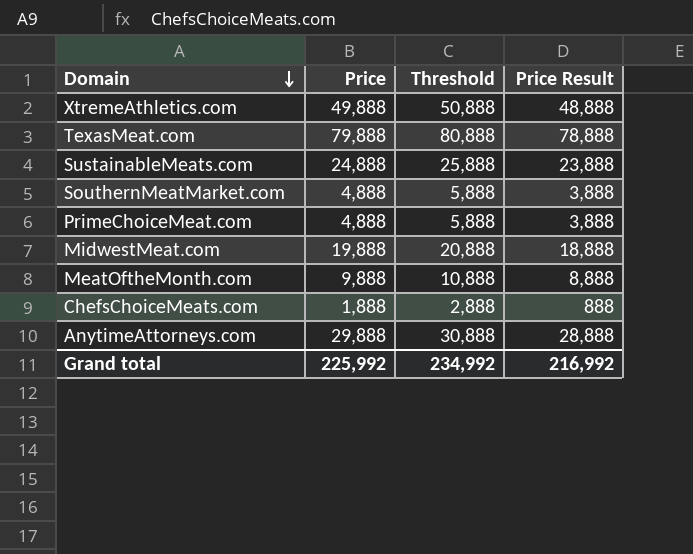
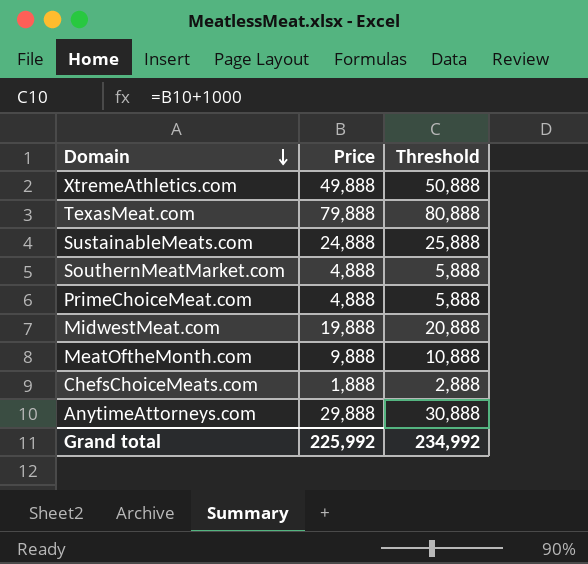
column Price Result | formula: [Price] - 1000 -> none

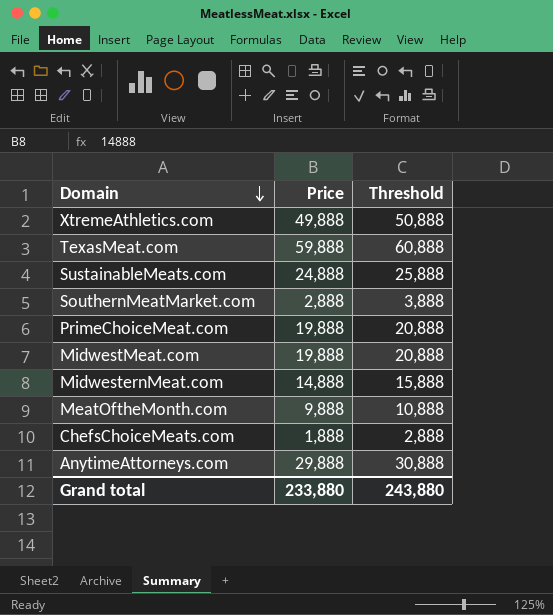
TexasMeat.com | Price: 79,888 -> 59,888
TexasMeat.com | Threshold: 80,888 -> 60,888
SouthernMeatMarket.com | Price: 4,888 -> 2,888
SouthernMeatMarket.com | Threshold: 5,888 -> 3,888
PrimeChoiceMeat.com | Price: 4,888 -> 19,888
PrimeChoiceMeat.com | Threshold: 5,888 -> 20,888
row MidwesternMeat.com: none -> 14,888 | 15,888
Grand total | Price: 225,992 -> 233,880
Grand total | Threshold: 234,992 -> 243,880

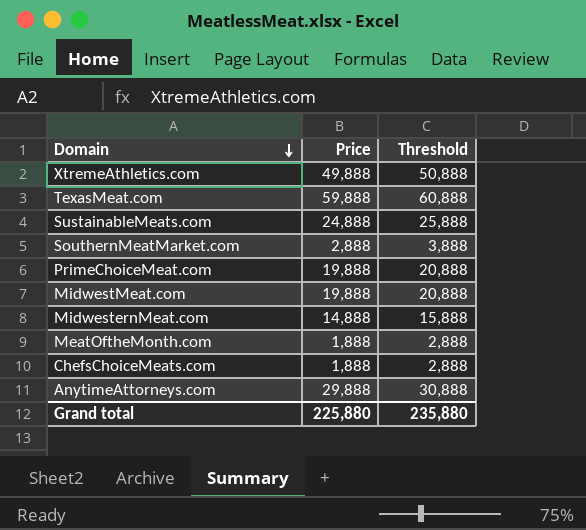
MeatOftheMonth.com | Price: 9,888 -> 1,888
MeatOftheMonth.com | Threshold: 10,888 -> 2,888
Grand total | Price: 233,880 -> 225,880
Grand total | Threshold: 243,880 -> 235,880

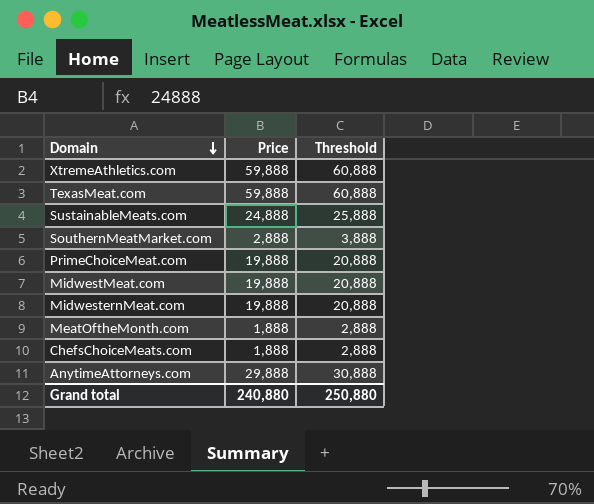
XtremeAthletics.com | Price: 49,888 -> 59,888
XtremeAthletics.com | Threshold: 50,888 -> 60,888
MidwesternMeat.com | Price: 14,888 -> 19,888
MidwesternMeat.com | Threshold: 15,888 -> 20,888
Grand total | Price: 225,880 -> 240,880
Grand total | Threshold: 235,880 -> 250,880

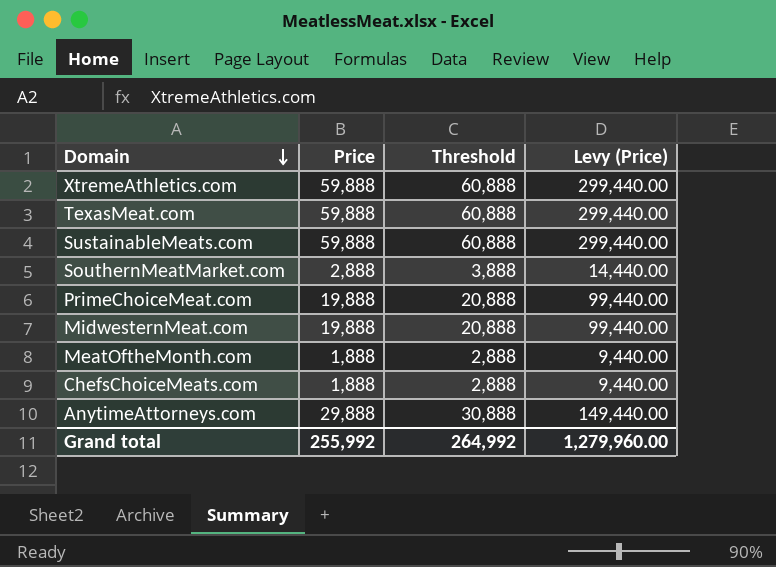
column Levy (Price) | formula: none -> [Price] * 5
row MidwestMeat.com: 19,888 | 20,888 -> none
SustainableMeats.com | Price: 24,888 -> 59,888
SustainableMeats.com | Threshold: 25,888 -> 60,888
Grand total | Price: 240,880 -> 255,992
Grand total | Threshold: 250,880 -> 264,992

